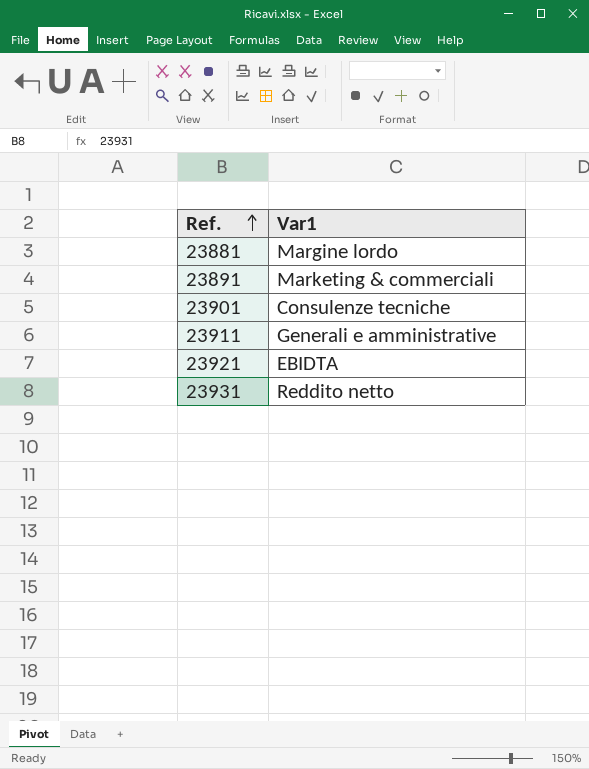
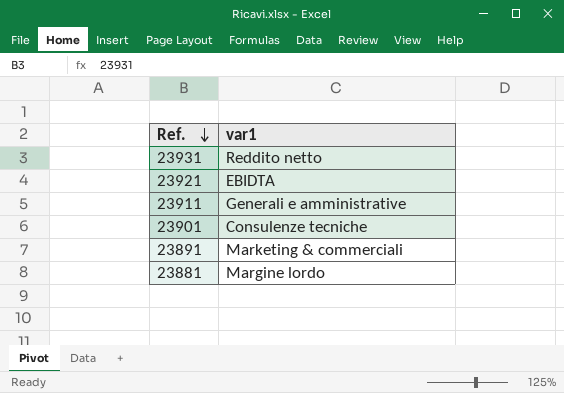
row order: Ref. ascending -> Ref. descending
column name: Var1 -> var1

